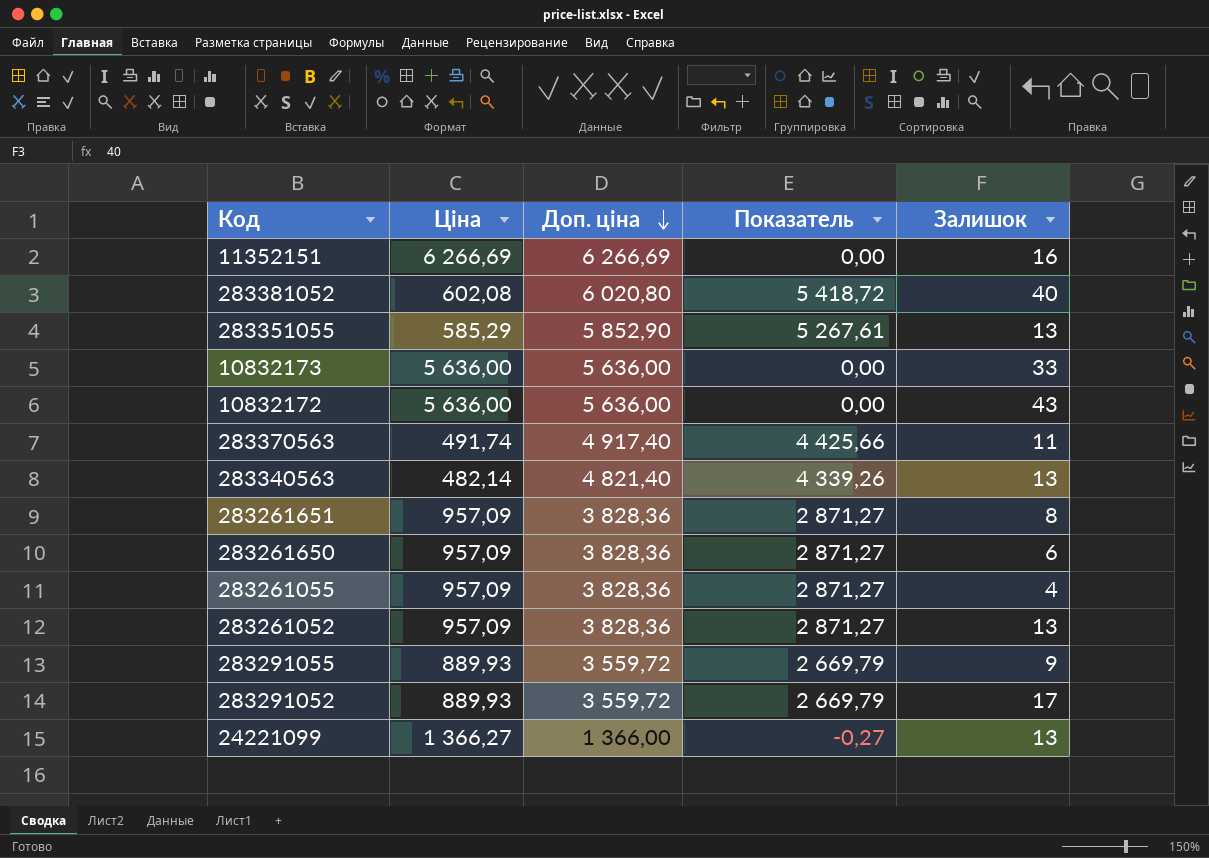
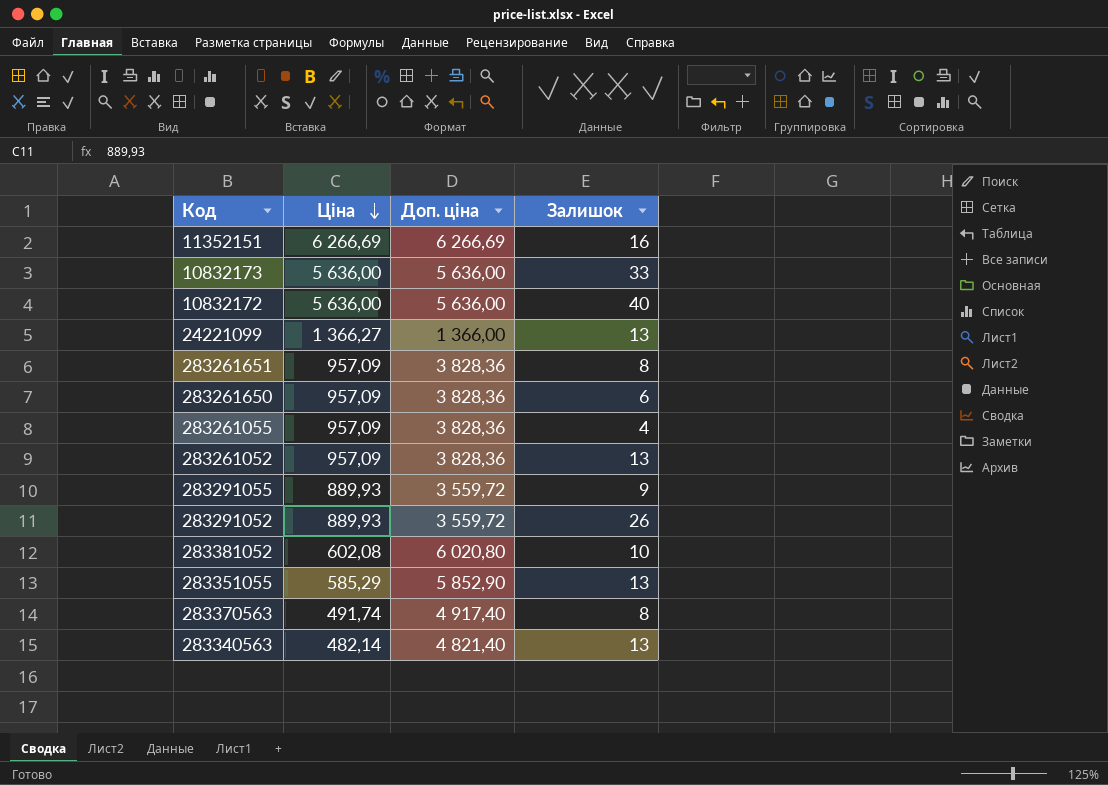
row order: Доп. ціна descending -> Ціна descending
column Показатель | formula: [Доп. ціна] - [Ціна] -> none
10832172 | Залишок: 43 -> 40
283291052 | Залишок: 17 -> 26
283381052 | Залишок: 40 -> 10
283370563 | Залишок: 11 -> 8

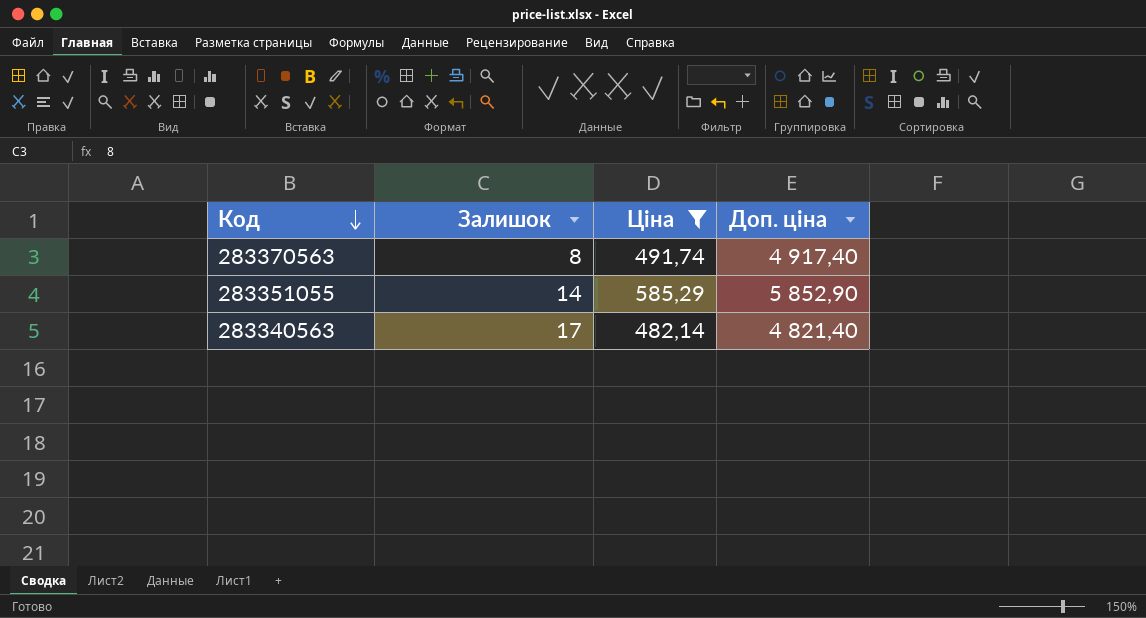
filter: none -> Ціна <= 585,29
row order: Ціна descending -> Код descending
column Залишок | position: 4 -> 2
283351055 | Залишок: 13 -> 14
283340563 | Залишок: 13 -> 17

